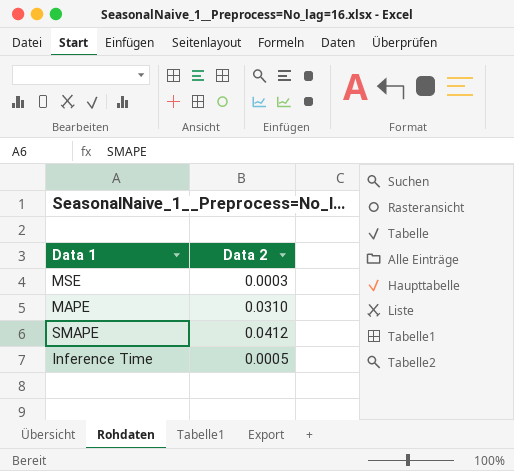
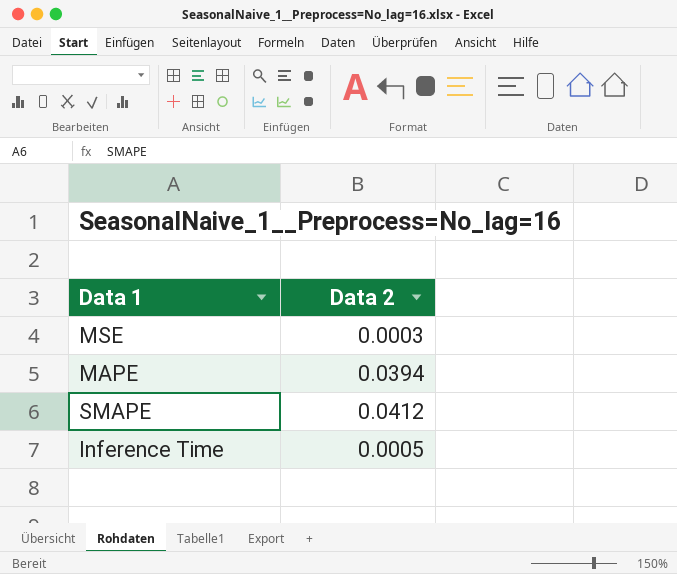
MAPE | Data 2: 0.0310 -> 0.0394

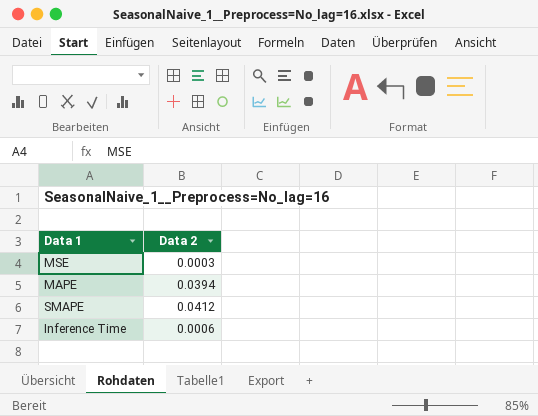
Inference Time | Data 2: 0.0005 -> 0.0006

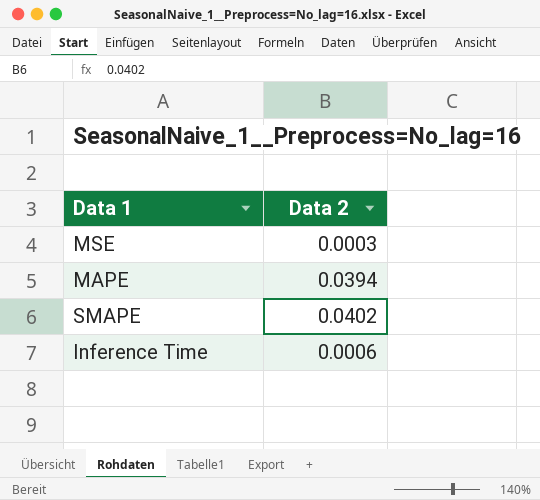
SMAPE | Data 2: 0.0412 -> 0.0402

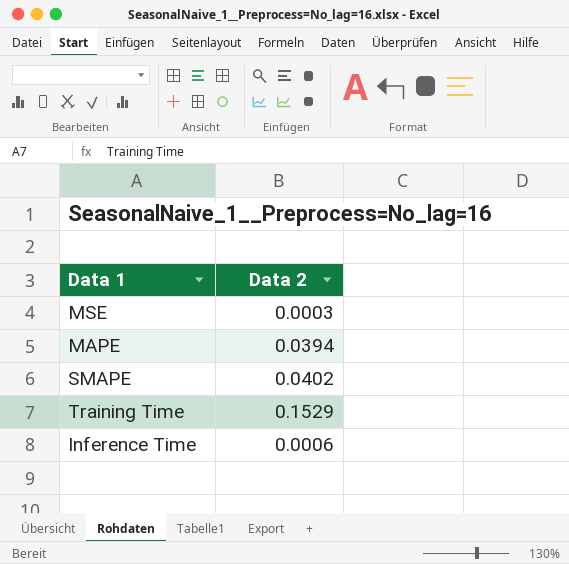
row Training Time: none -> 0.1529

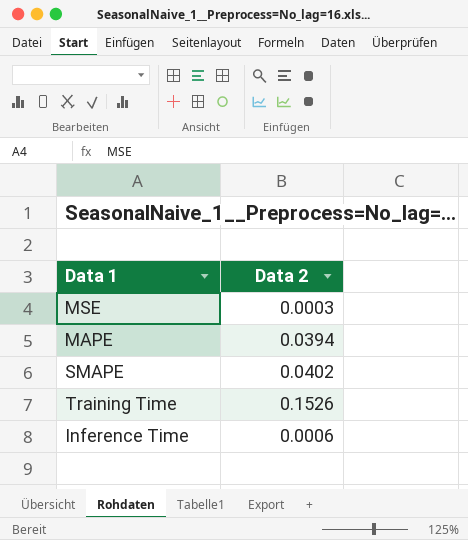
Training Time | Data 2: 0.1529 -> 0.1526

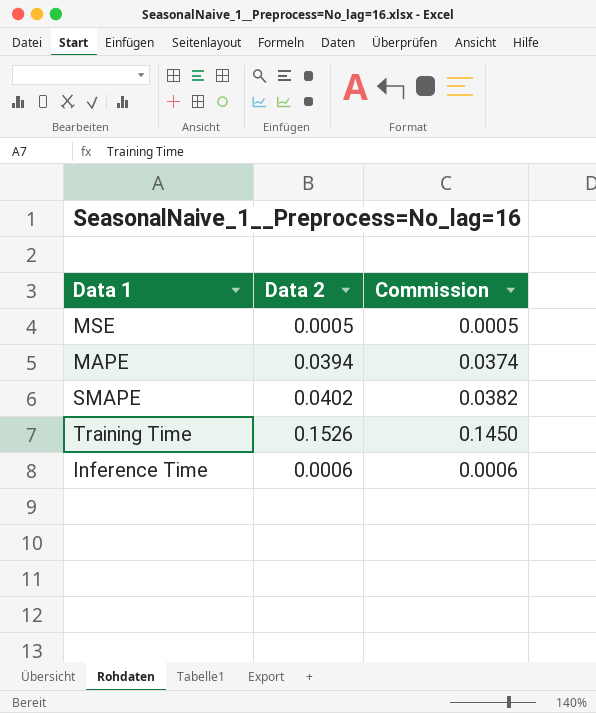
column Commission | formula: none -> [Data 2] * 0.95
MSE | Data 2: 0.0003 -> 0.0005

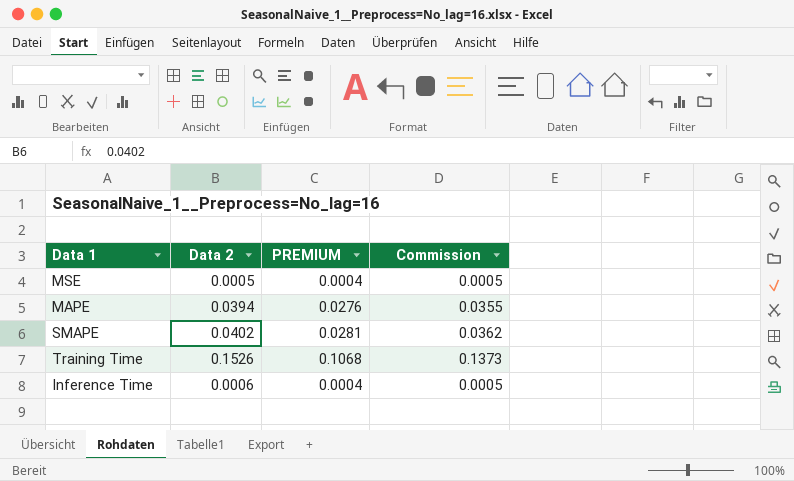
column PREMIUM | formula: none -> [Data 2] * 0.7
column Commission | formula: [Data 2] * 0.95 -> [Data 2] * 0.9

